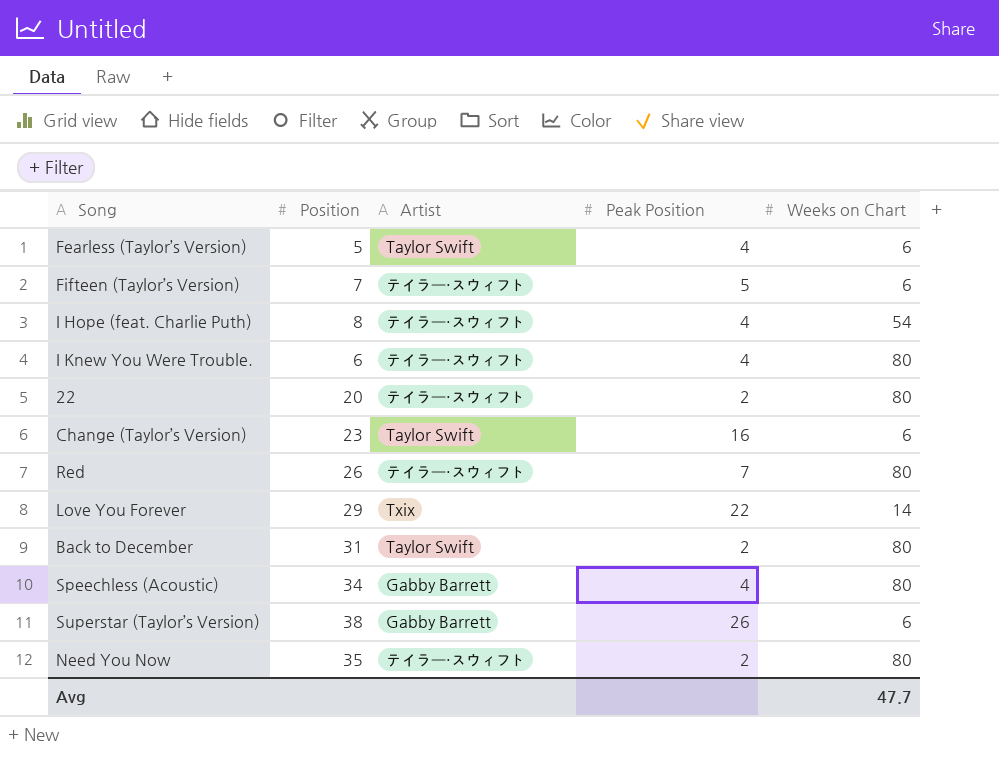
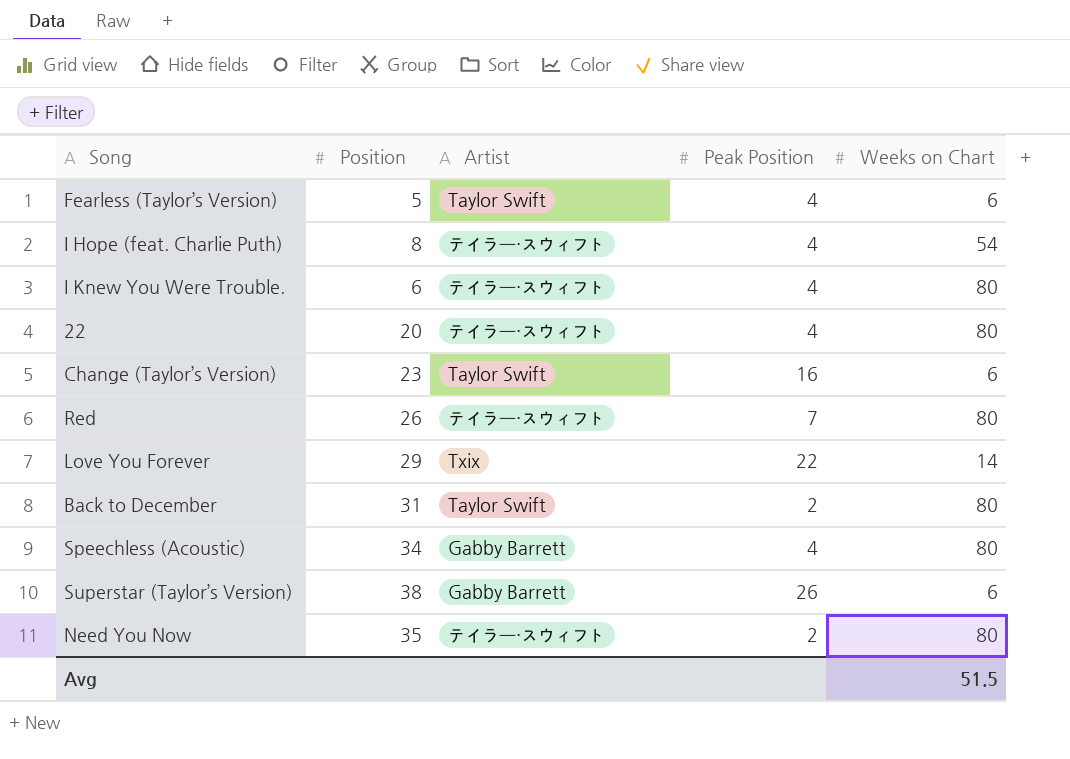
row Fifteen (Taylor’s Version): 7 | テイラー・スウィフト | 5 | 6 -> none
22 | Peak Position: 2 -> 4
Avg | Weeks on Chart: 47.7 -> 51.5

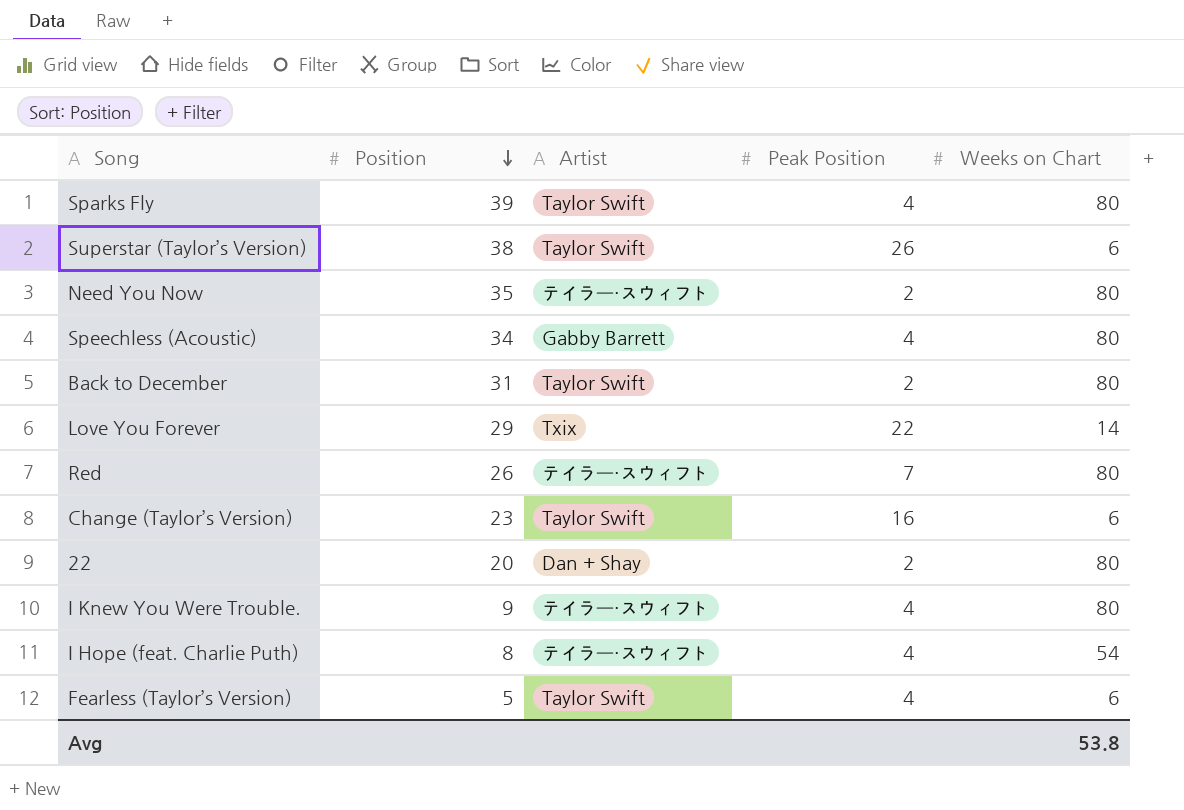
row order: none -> Position descending
row Sparks Fly: none -> 39 | Taylor Swift | 4 | 80
Superstar (Taylor’s Version) | Artist: Gabby Barrett -> Taylor Swift
22 | Artist: テイラー・スウィフト -> Dan + Shay
22 | Peak Position: 4 -> 2
I Knew You Were Trouble. | Position: 6 -> 9
Avg | Weeks on Chart: 51.5 -> 53.8

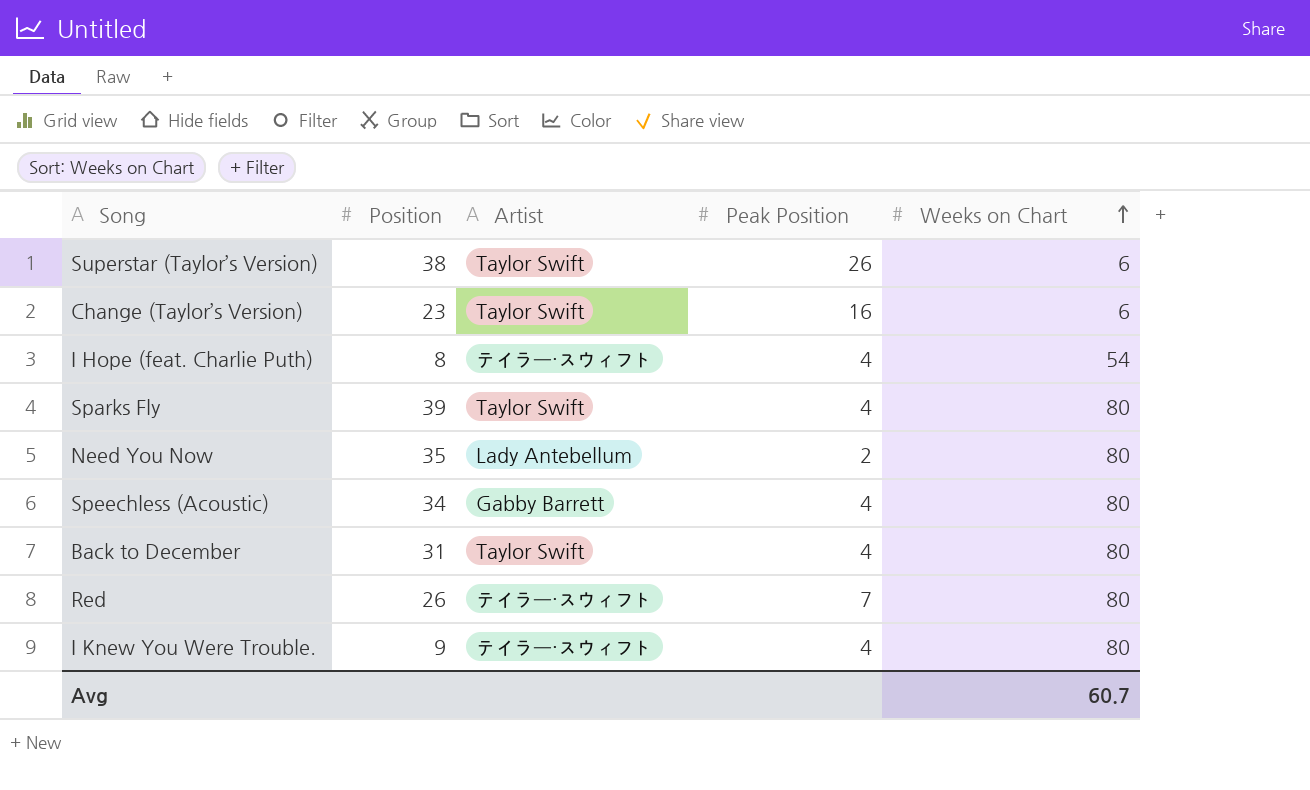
row order: Position descending -> Weeks on Chart ascending
row Love You Forever: 29 | Txix | 22 | 14 -> none
row 22: 20 | Dan + Shay | 2 | 80 -> none
row Fearless (Taylor’s Version): 5 | Taylor Swift | 4 | 6 -> none
Need You Now | Artist: テイラー・スウィフト -> Lady Antebellum
Back to December | Peak Position: 2 -> 4
Avg | Weeks on Chart: 53.8 -> 60.7

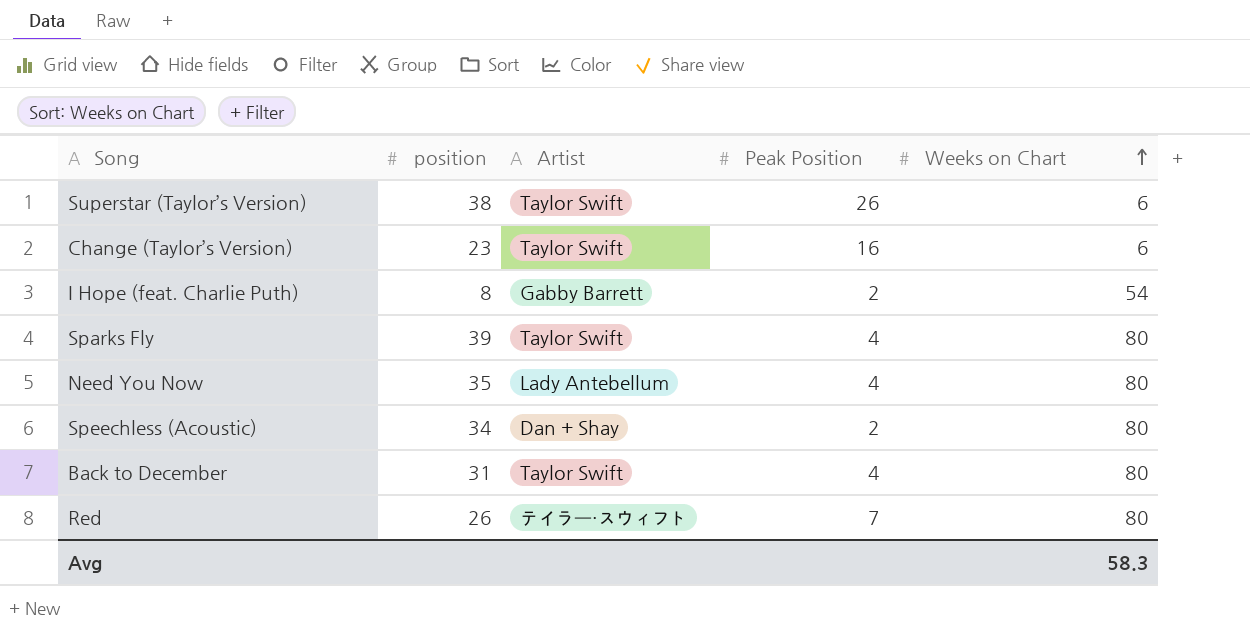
column name: Position -> position
row I Knew You Were Trouble.: 9 | テイラー・スウィフト | 4 | 80 -> none
I Hope (feat. Charlie Puth) | Artist: テイラー・スウィフト -> Gabby Barrett
I Hope (feat. Charlie Puth) | Peak Position: 4 -> 2
Need You Now | Peak Position: 2 -> 4
Speechless (Acoustic) | Artist: Gabby Barrett -> Dan + Shay
Speechless (Acoustic) | Peak Position: 4 -> 2
Avg | Weeks on Chart: 60.7 -> 58.3

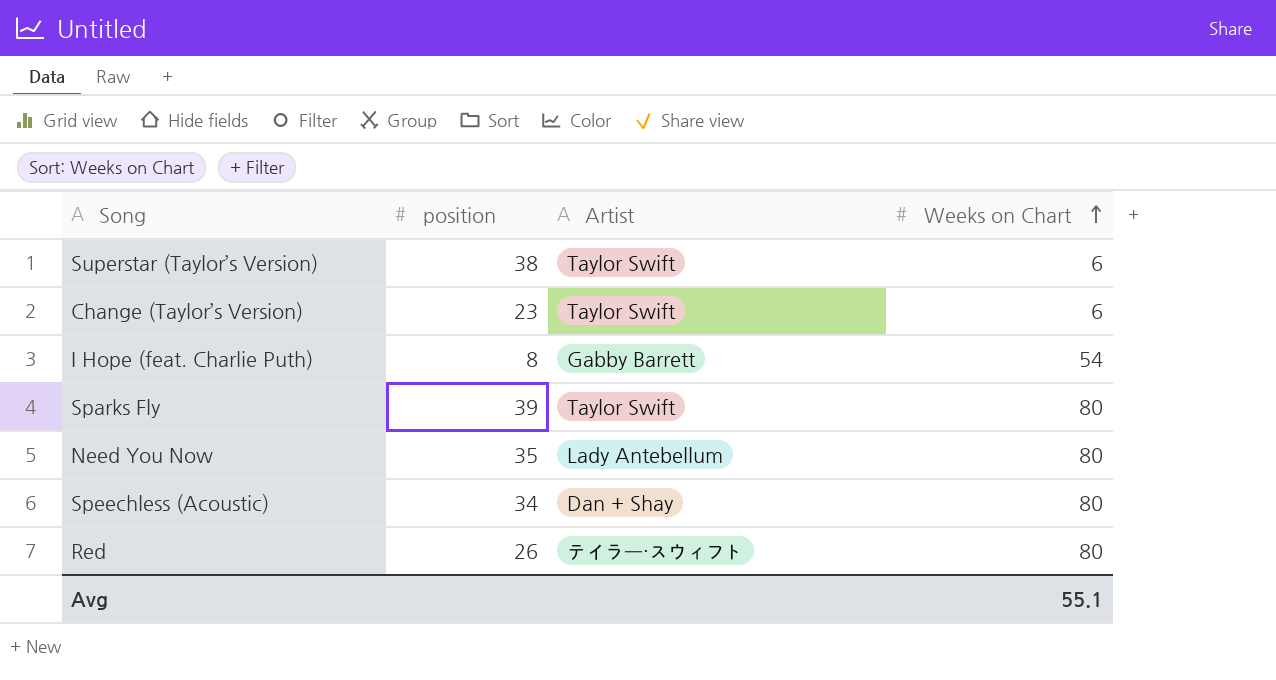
column Peak Position | position: 4 -> none
row Back to December: 31 | Taylor Swift | 4 | 80 -> none
Avg | Weeks on Chart: 58.3 -> 55.1

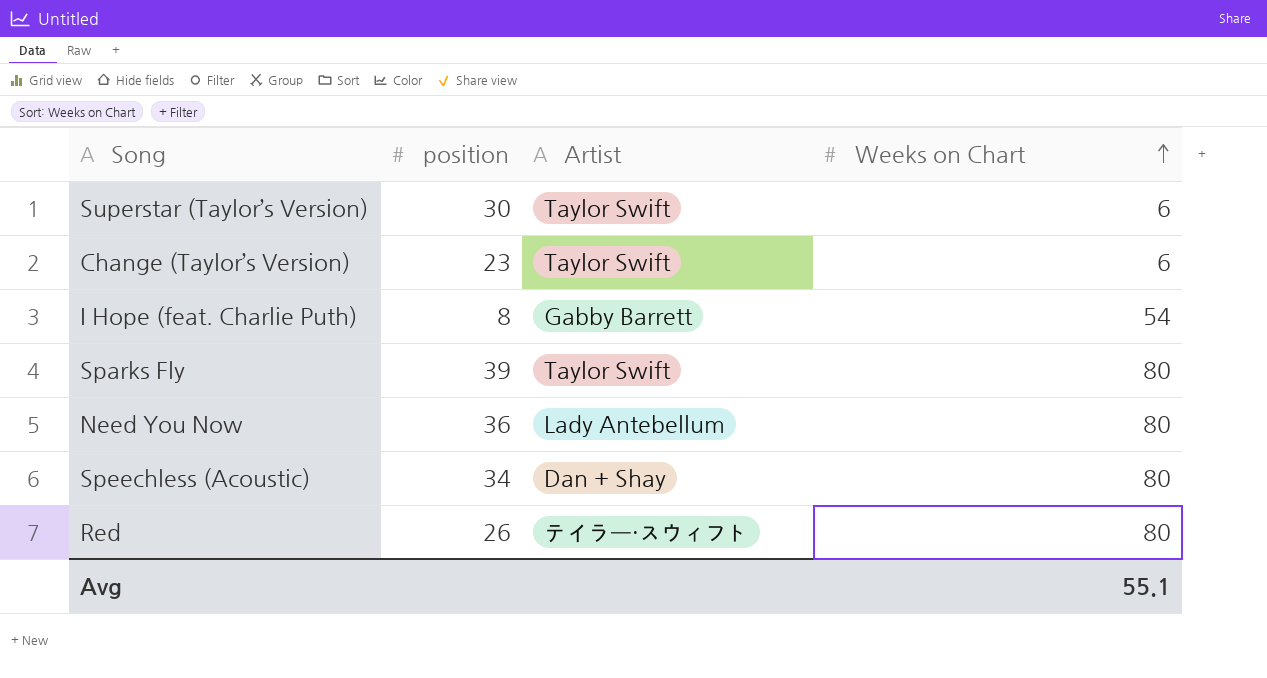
Superstar (Taylor’s Version) | position: 38 -> 30
Need You Now | position: 35 -> 36

